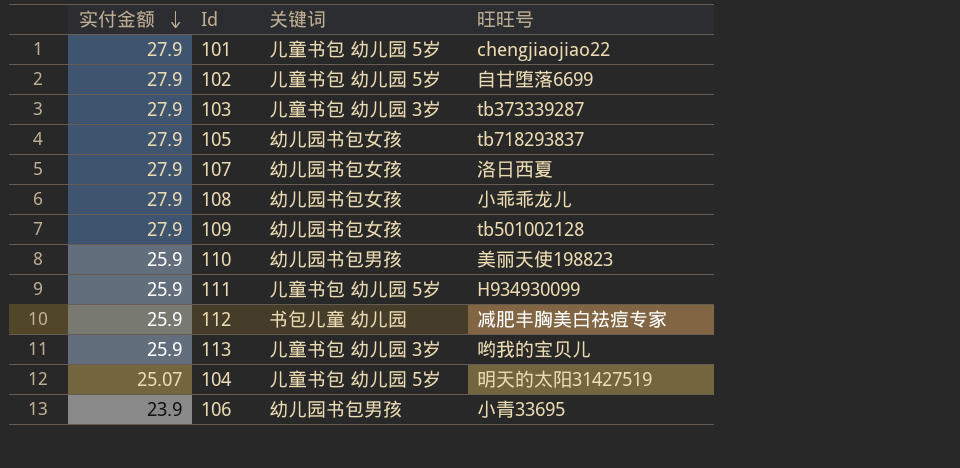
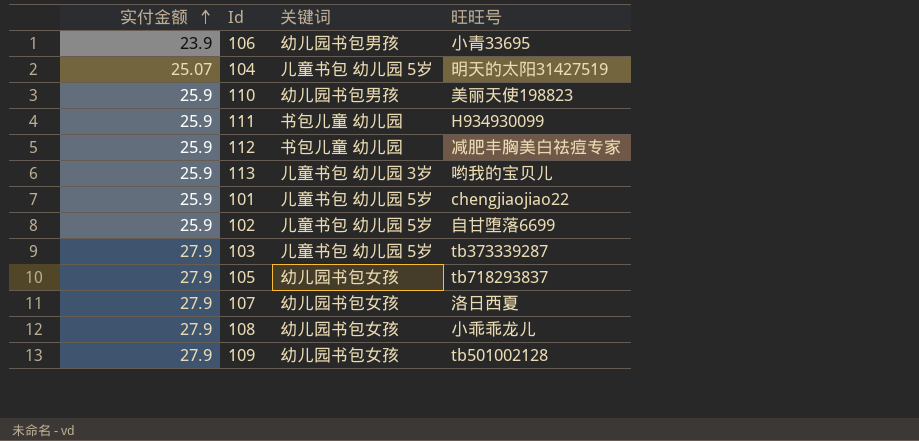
row order: 实付金额 descending -> 实付金额 ascending
111 | 关键词: 儿童书包 幼儿园 5岁 -> 书包儿童 幼儿园
101 | 实付金额: 27.9 -> 25.9
102 | 实付金额: 27.9 -> 25.9
103 | 关键词: 儿童书包 幼儿园 3岁 -> 儿童书包 幼儿园 5岁

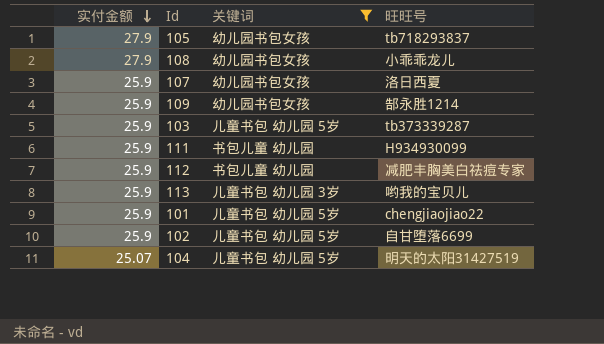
filter: none -> 关键词 != 幼儿园书包男孩
row order: 实付金额 ascending -> 实付金额 descending
107 | 实付金额: 27.9 -> 25.9
109 | 实付金额: 27.9 -> 25.9
109 | 旺旺号: tb501002128 -> 郜永胜1214
103 | 实付金额: 27.9 -> 25.9

